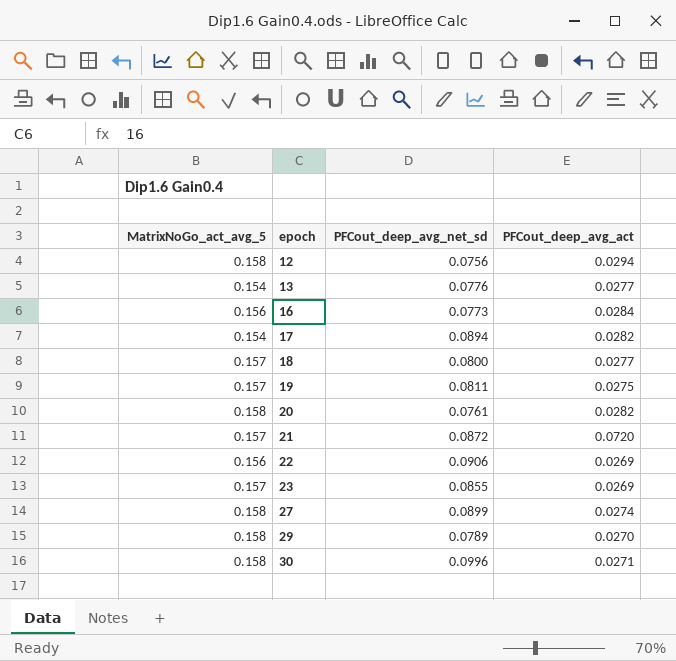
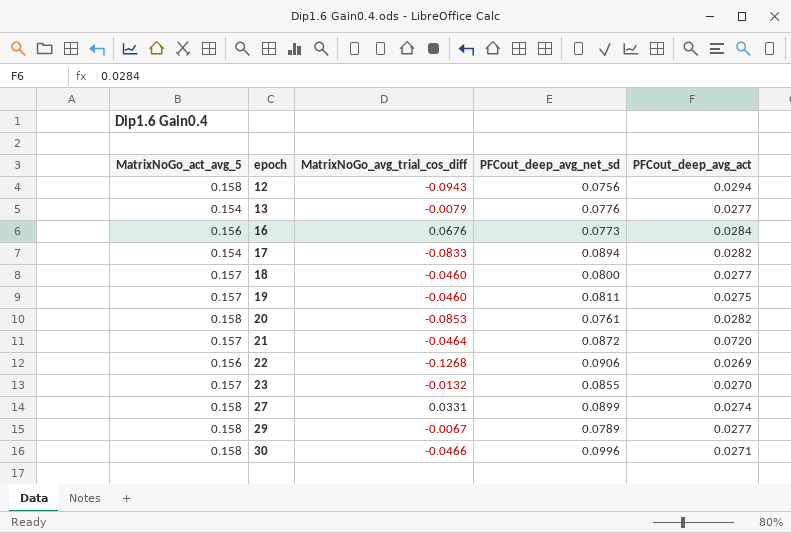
column MatrixNoGo_avg_trial_cos_diff | position: none -> 3
23 | PFCout_deep_avg_act: 0.0269 -> 0.0270
29 | PFCout_deep_avg_act: 0.0270 -> 0.0277

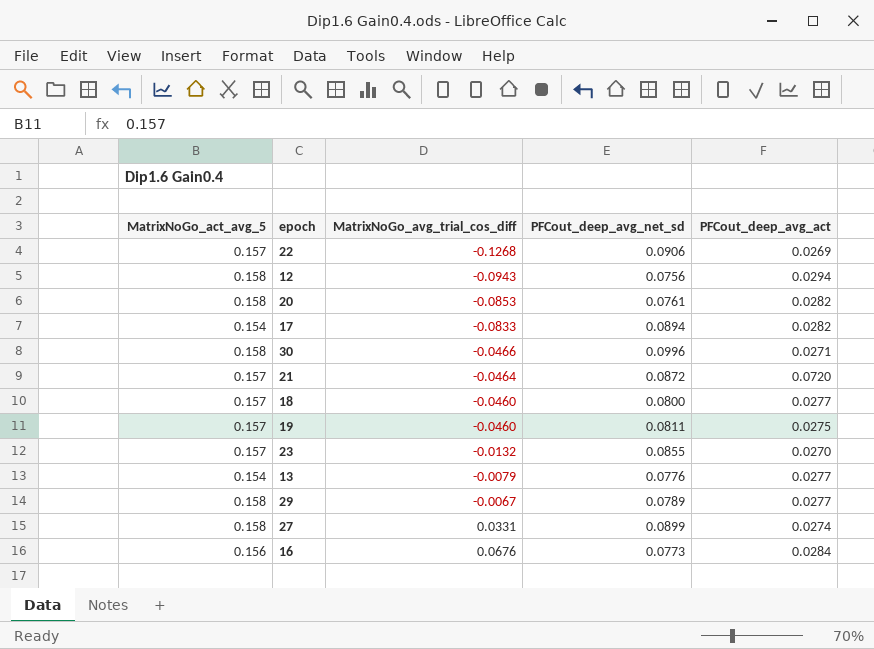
row order: epoch ascending -> MatrixNoGo_avg_trial_cos_diff ascending
22 | MatrixNoGo_act_avg_5: 0.156 -> 0.157

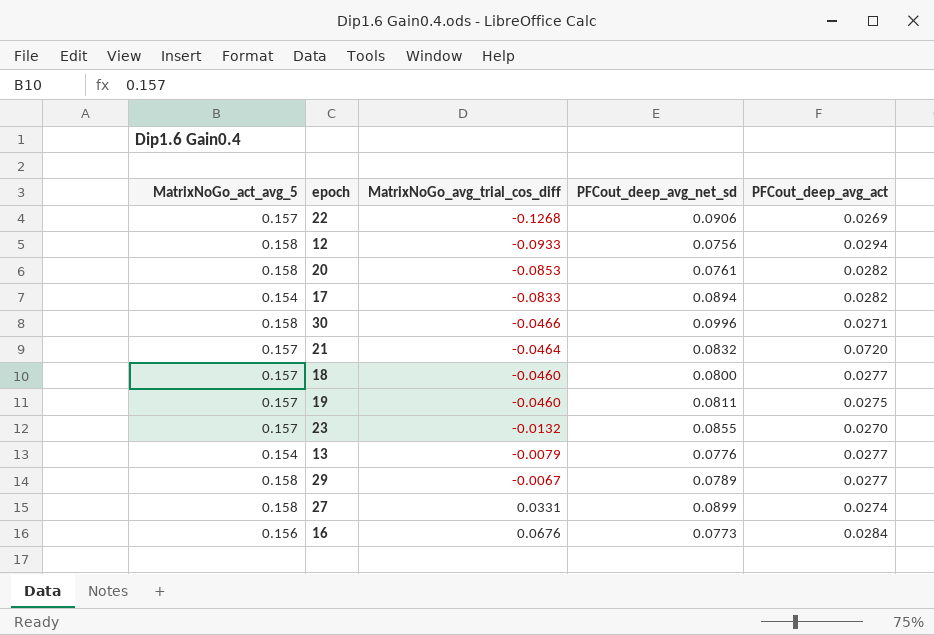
12 | MatrixNoGo_avg_trial_cos_diff: -0.0943 -> -0.0933
21 | PFCout_deep_avg_net_sd: 0.0872 -> 0.0832

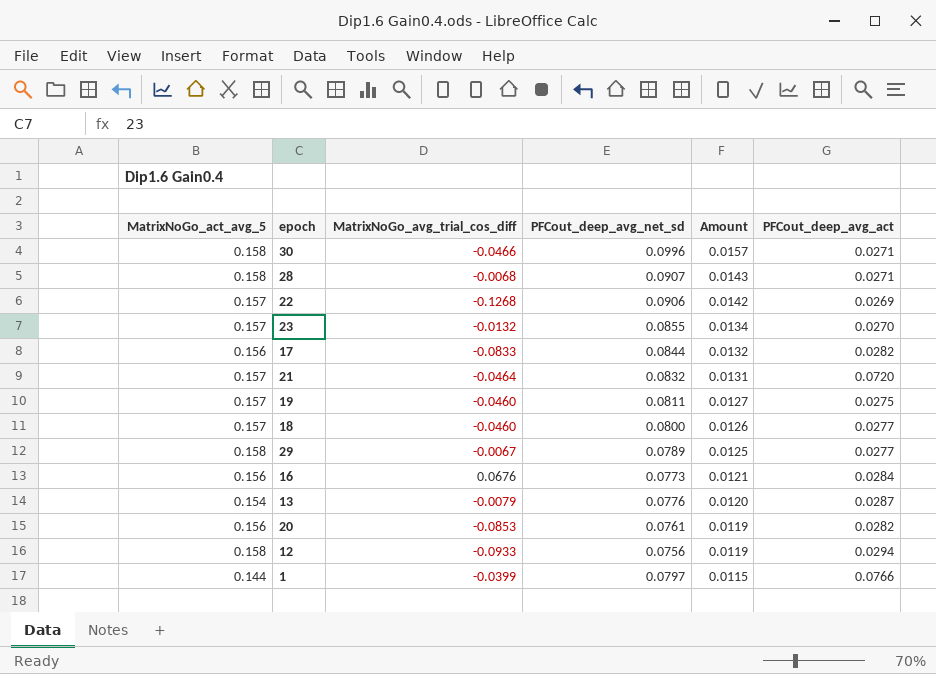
row order: MatrixNoGo_avg_trial_cos_diff ascending -> Amount descending
column Amount | formula: none -> [MatrixNoGo_act_avg_5] * [PFCout_deep_avg_net_sd]
row 27: 0.158 | 0.0331 | 0.0899 | 0.0274 -> none
row 28: none -> 0.158 | -0.0068 | 0.0907 | 0.0143 | 0.0271
17 | MatrixNoGo_act_avg_5: 0.154 -> 0.156
17 | PFCout_deep_avg_net_sd: 0.0894 -> 0.0844
13 | PFCout_deep_avg_act: 0.0277 -> 0.0287
20 | MatrixNoGo_act_avg_5: 0.158 -> 0.156
row 1: none -> 0.144 | -0.0399 | 0.0797 | 0.0115 | 0.0766

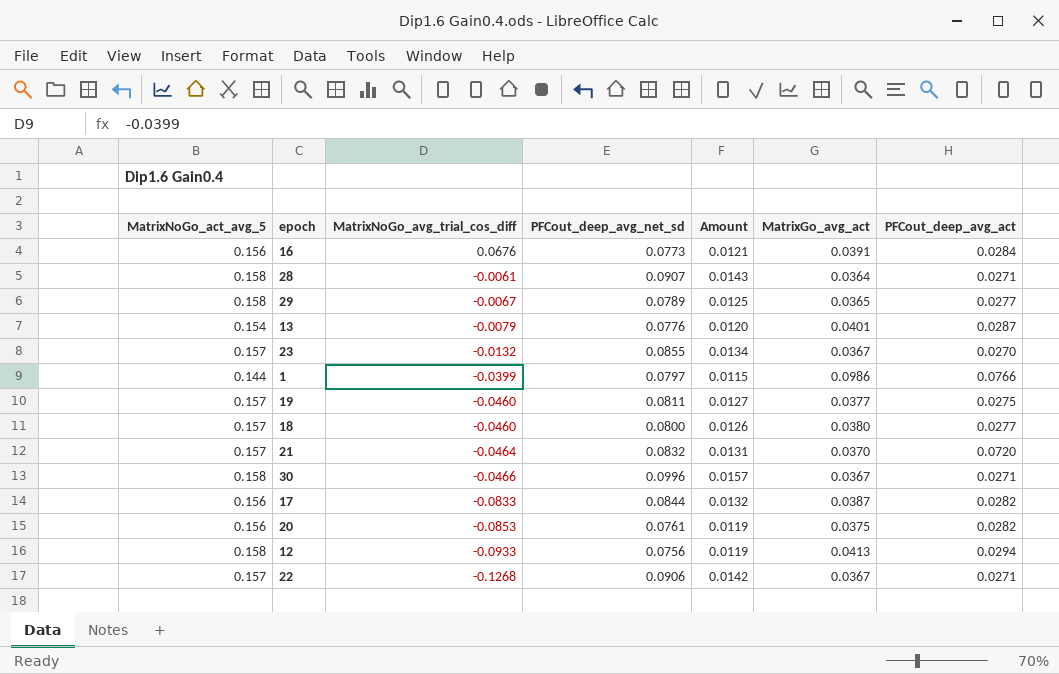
row order: Amount descending -> MatrixNoGo_avg_trial_cos_diff descending
column MatrixGo_avg_act | position: none -> 6
28 | MatrixNoGo_avg_trial_cos_diff: -0.0068 -> -0.0061
22 | PFCout_deep_avg_act: 0.0269 -> 0.0271

